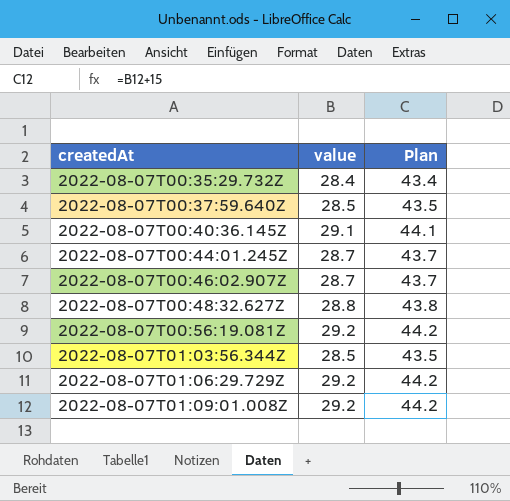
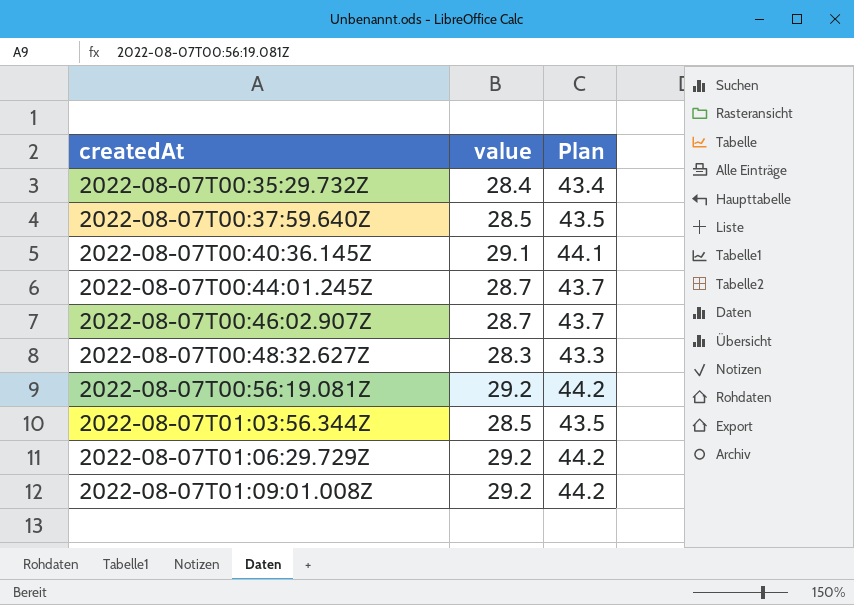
2022-08-07T00:48:32.627Z | value: 28.8 -> 28.3
2022-08-07T00:48:32.627Z | Plan: 43.8 -> 43.3

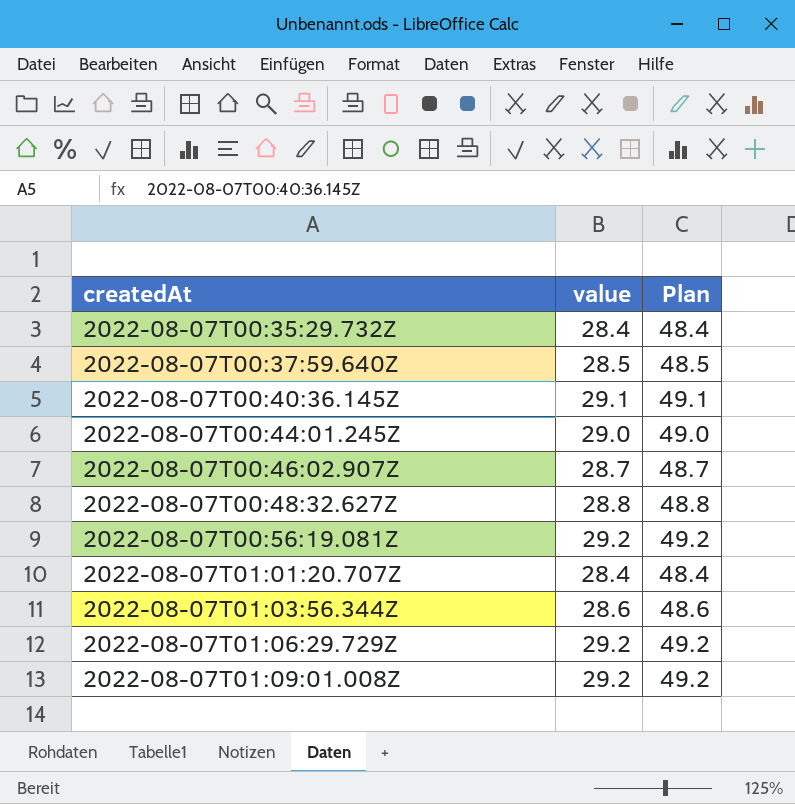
column Plan | formula: [value] + 15 -> [value] + 20
2022-08-07T00:44:01.245Z | value: 28.7 -> 29.0
2022-08-07T00:48:32.627Z | value: 28.3 -> 28.8
row 2022-08-07T01:01:20.707Z: none -> 28.4 | 48.4
2022-08-07T01:03:56.344Z | value: 28.5 -> 28.6

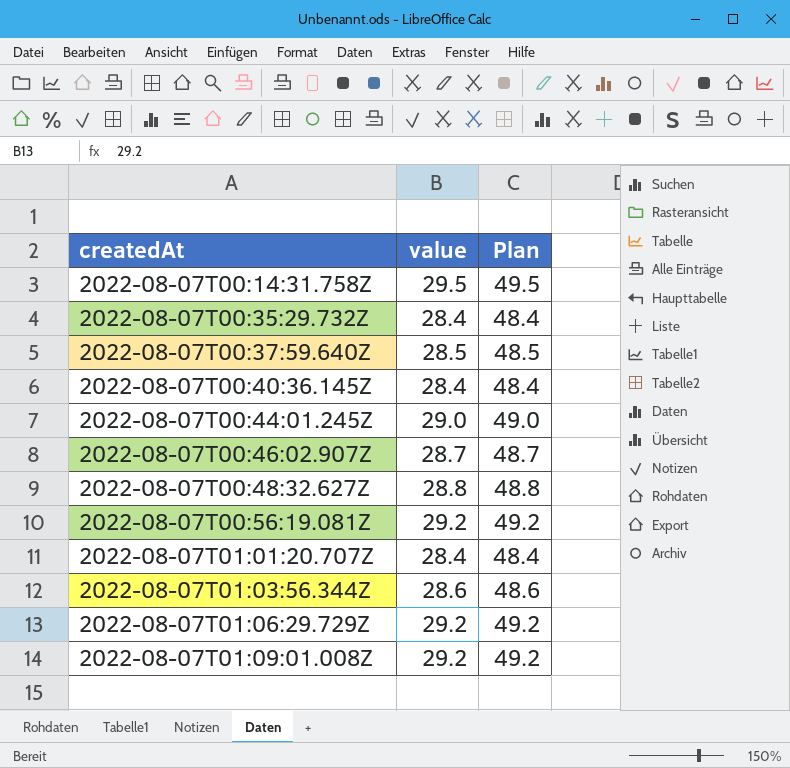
row 2022-08-07T00:14:31.758Z: none -> 29.5 | 49.5
2022-08-07T00:40:36.145Z | value: 29.1 -> 28.4
2022-08-07T00:40:36.145Z | Plan: 49.1 -> 48.4

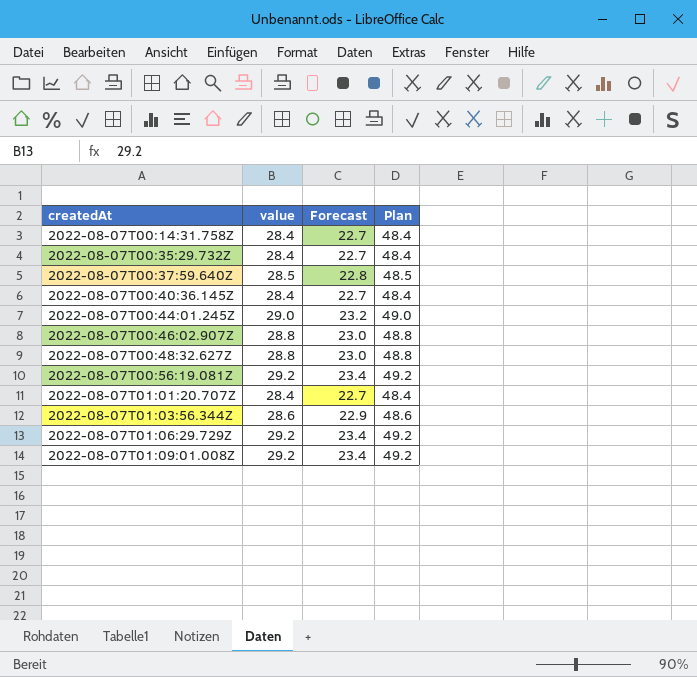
column Forecast | formula: none -> [value] * 0.8
2022-08-07T00:14:31.758Z | value: 29.5 -> 28.4
2022-08-07T00:14:31.758Z | Plan: 49.5 -> 48.4
2022-08-07T00:46:02.907Z | value: 28.7 -> 28.8
2022-08-07T00:46:02.907Z | Plan: 48.7 -> 48.8

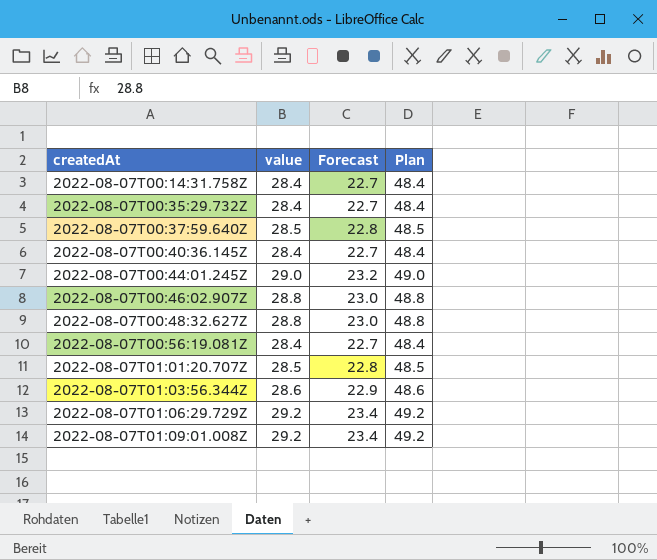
2022-08-07T00:56:19.081Z | value: 29.2 -> 28.4
2022-08-07T00:56:19.081Z | Forecast: 23.4 -> 22.7
2022-08-07T00:56:19.081Z | Plan: 49.2 -> 48.4
2022-08-07T01:01:20.707Z | value: 28.4 -> 28.5
2022-08-07T01:01:20.707Z | Forecast: 22.7 -> 22.8
2022-08-07T01:01:20.707Z | Plan: 48.4 -> 48.5

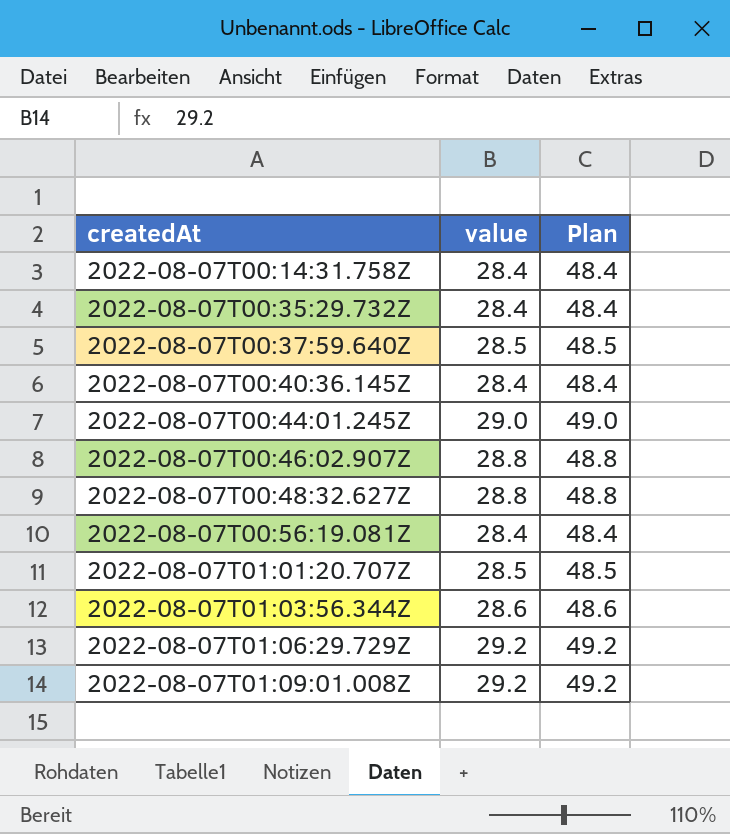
column Forecast | formula: [value] * 0.8 -> none

